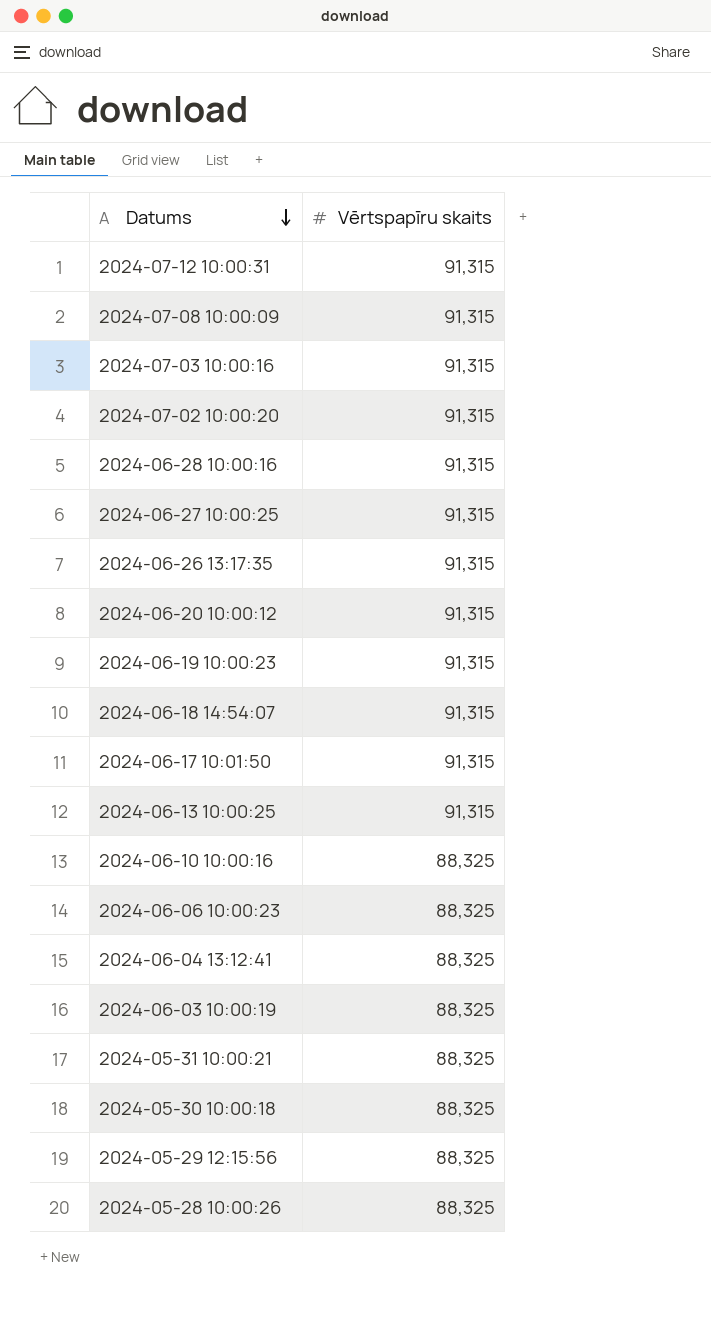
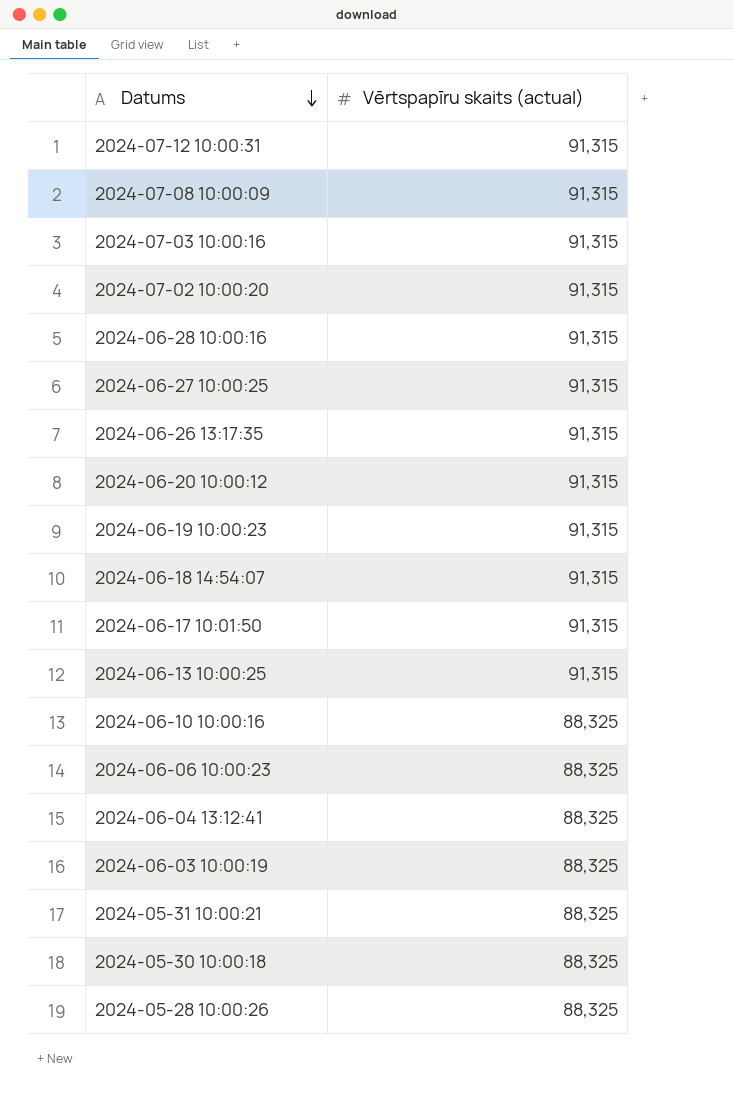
column name: Vērtspapīru skaits -> Vērtspapīru skaits (actual)
row 2024-05-29 12:15:56: 88,325 -> none

